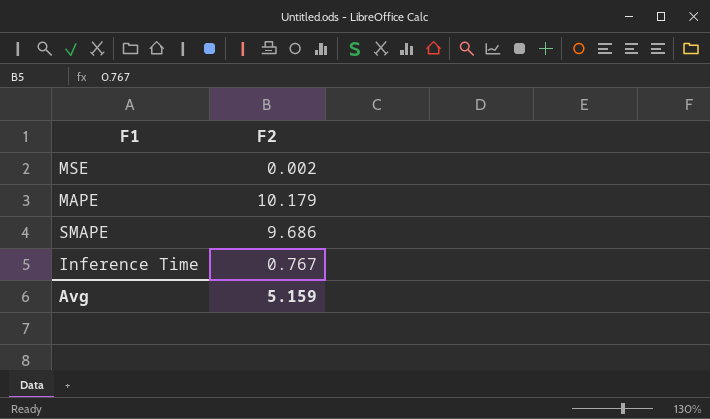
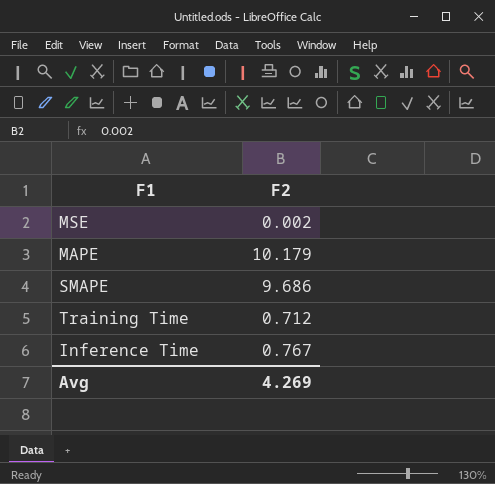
row Training Time: none -> 0.712
Avg | F2: 5.159 -> 4.269

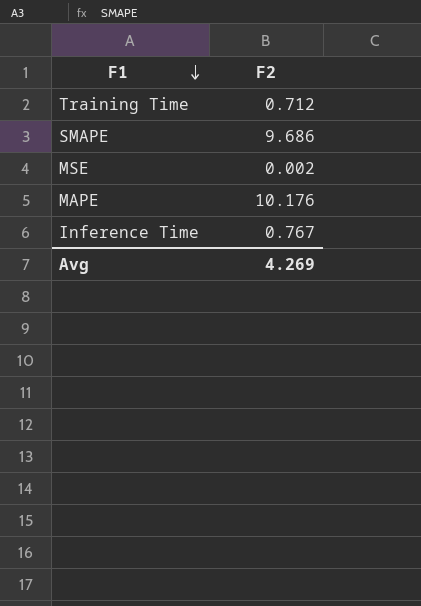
row order: none -> F1 descending
MAPE | F2: 10.179 -> 10.176

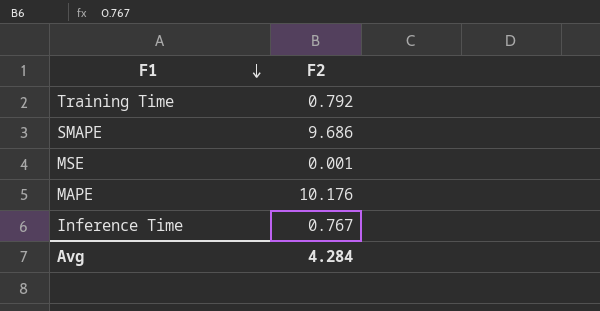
Training Time | F2: 0.712 -> 0.792
MSE | F2: 0.002 -> 0.001
Avg | F2: 4.269 -> 4.284

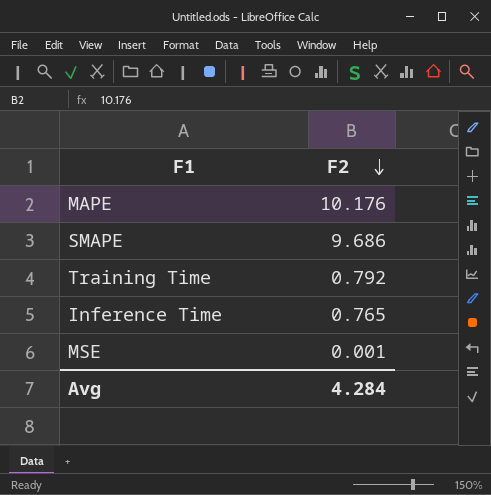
row order: F1 descending -> F2 descending
Inference Time | F2: 0.767 -> 0.765

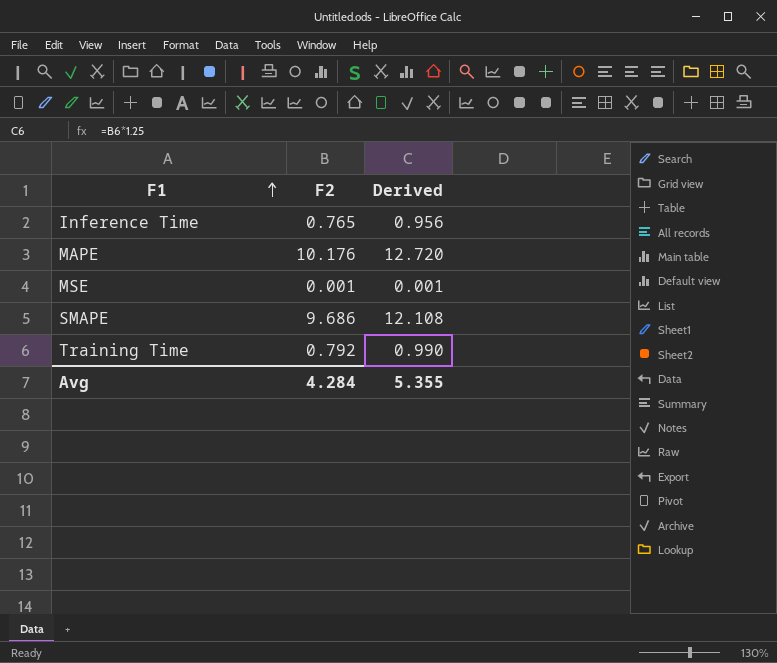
row order: F2 descending -> F1 ascending
column Derived | formula: none -> [F2] * 1.25

